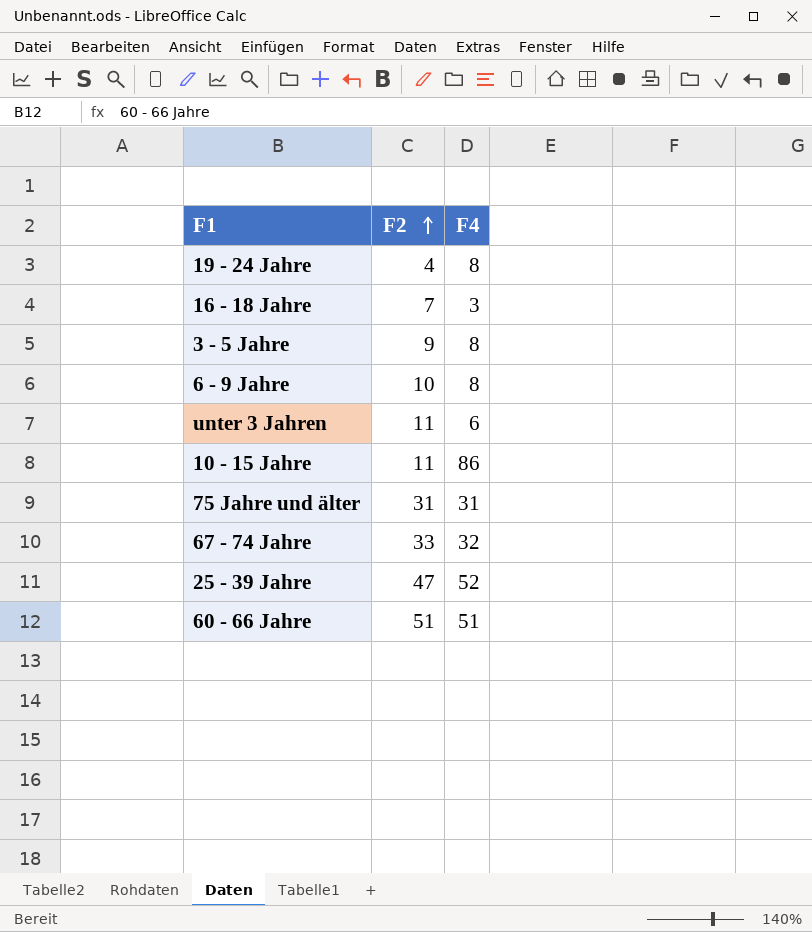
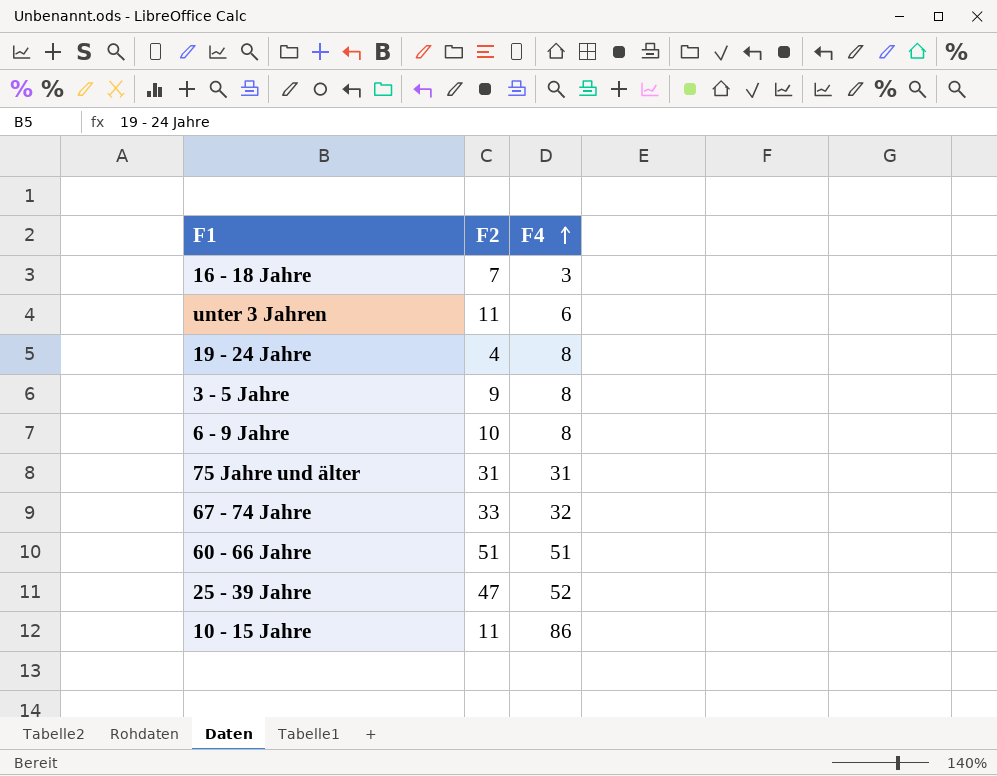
row order: F2 ascending -> F4 ascending

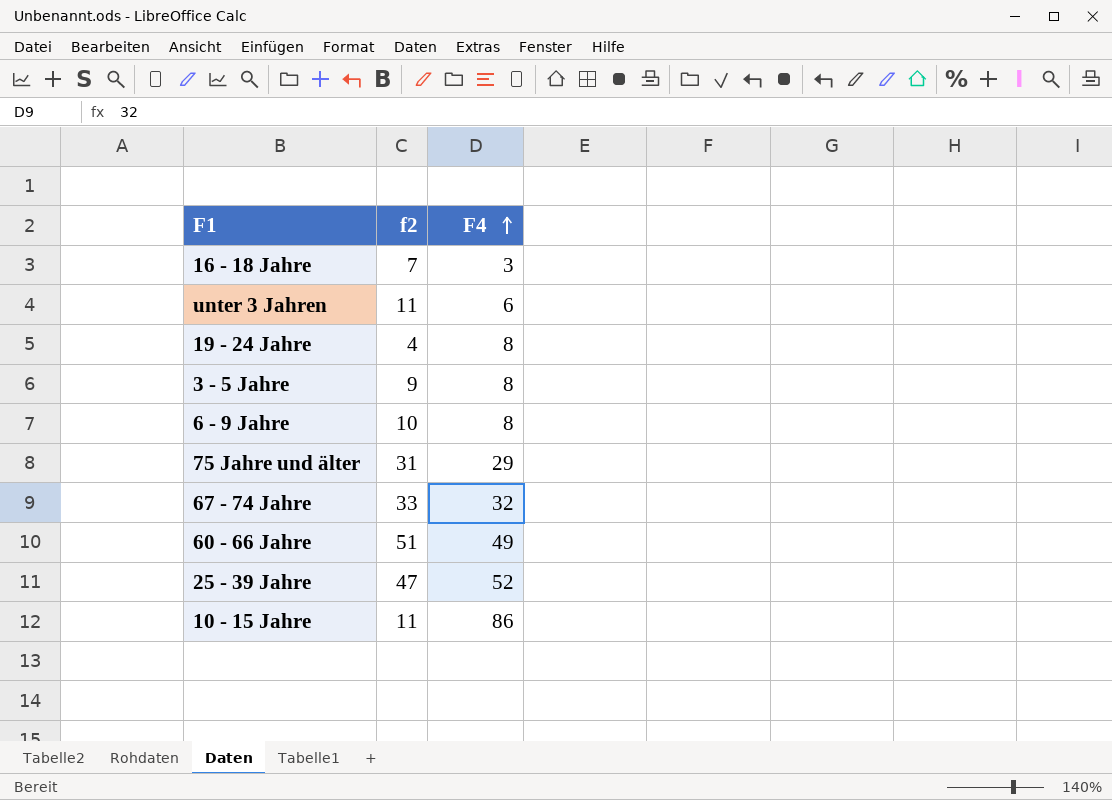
column name: F2 -> f2
75 Jahre und älter | F4: 31 -> 29
60 - 66 Jahre | F4: 51 -> 49

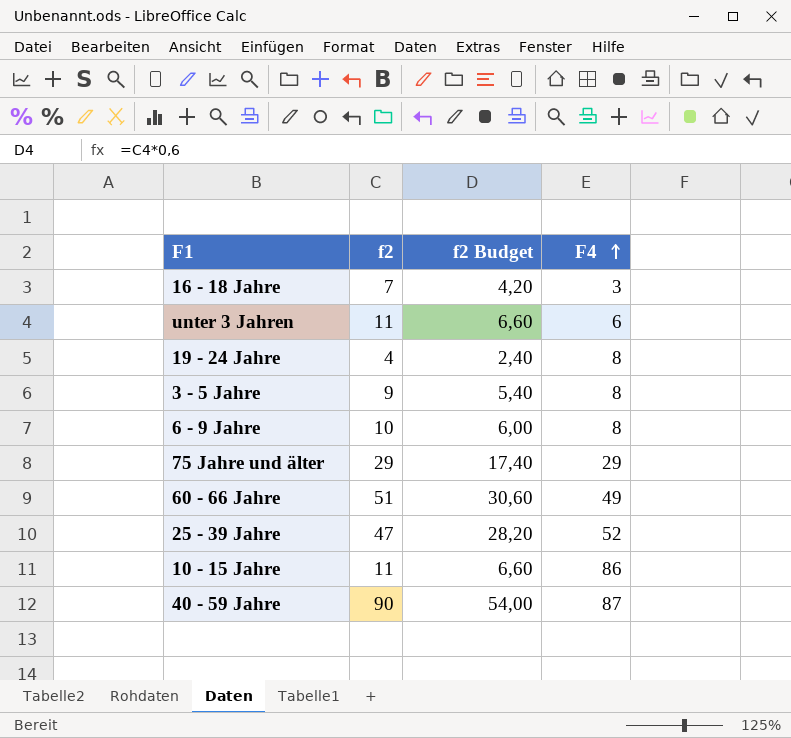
column f2 Budget | formula: none -> [f2] * 0,6
row 67 - 74 Jahre: 33 | 32 -> none
75 Jahre und älter | f2: 31 -> 29
row 40 - 59 Jahre: none -> 90 | 54,00 | 87

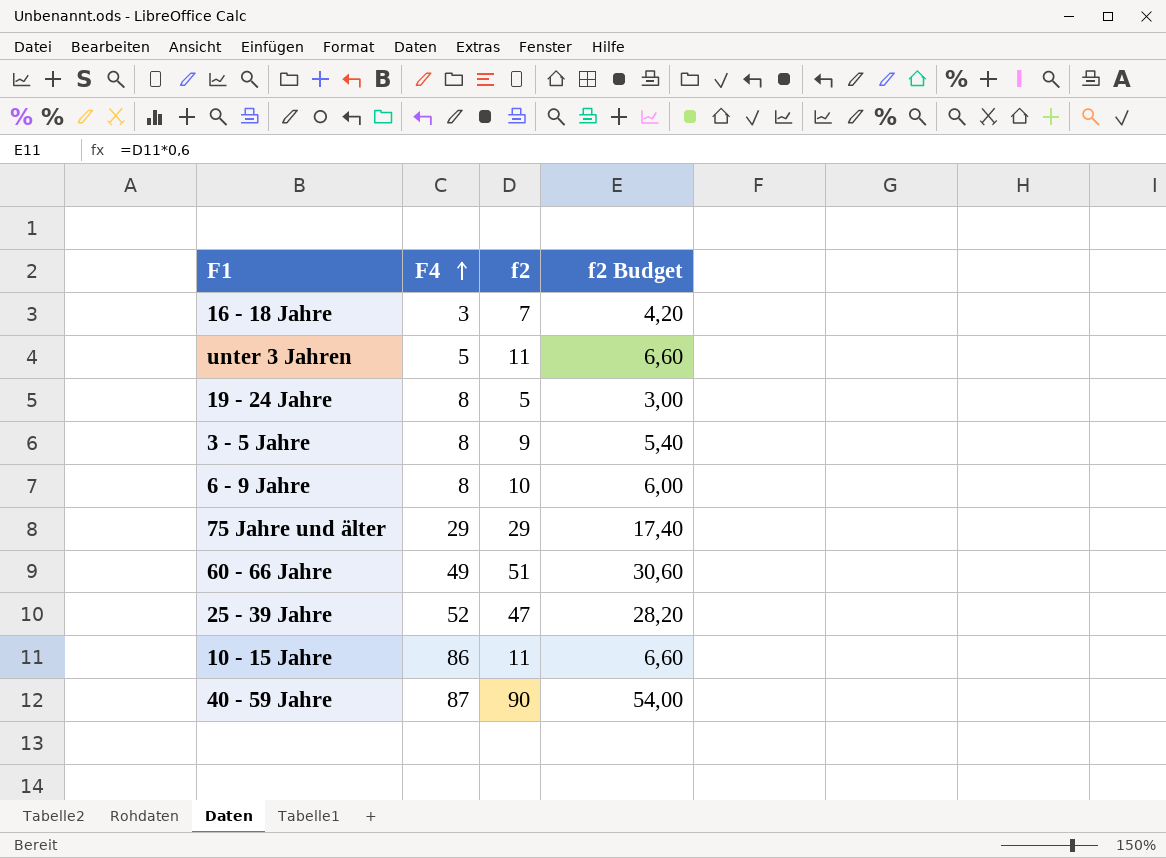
column F4 | position: 4 -> 2
unter 3 Jahren | F4: 6 -> 5
19 - 24 Jahre | f2: 4 -> 5
19 - 24 Jahre | f2 Budget: 2,40 -> 3,00

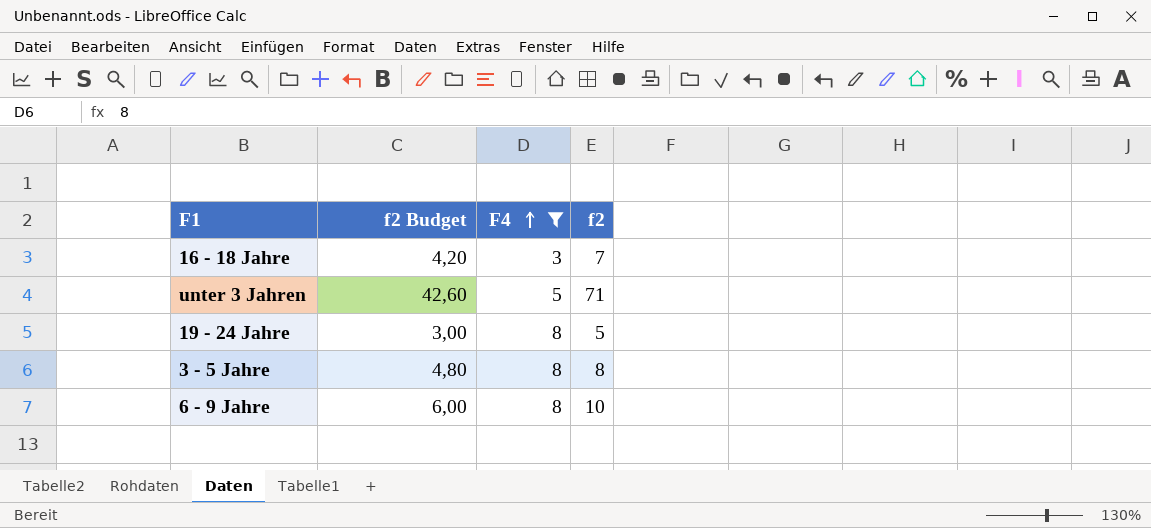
filter: none -> F4 <= 8
column f2 Budget | position: 4 -> 2
unter 3 Jahren | f2 Budget: 6,60 -> 42,60
unter 3 Jahren | f2: 11 -> 71
3 - 5 Jahre | f2 Budget: 5,40 -> 4,80
3 - 5 Jahre | f2: 9 -> 8

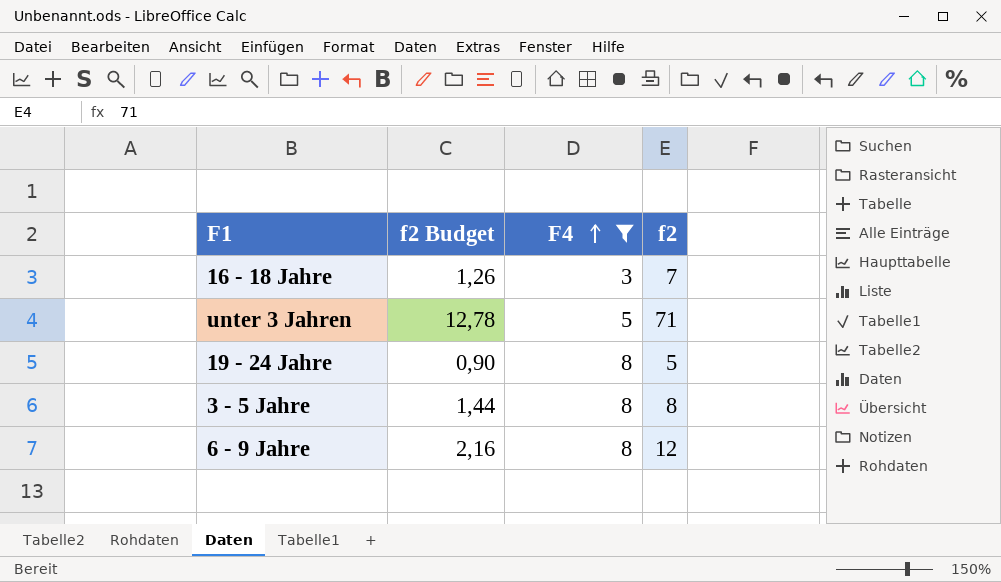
column f2 Budget | formula: [f2] * 0,6 -> [f2] * 0,18
6 - 9 Jahre | f2: 10 -> 12

